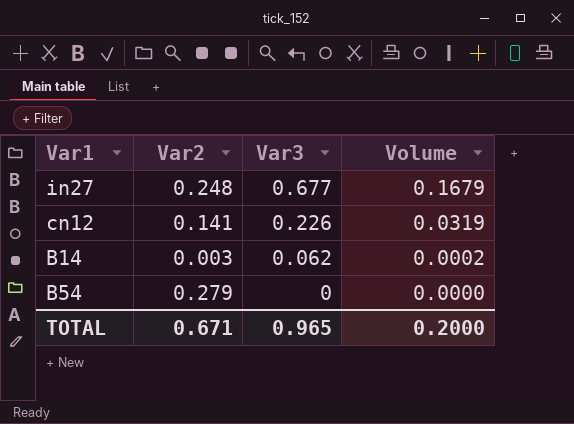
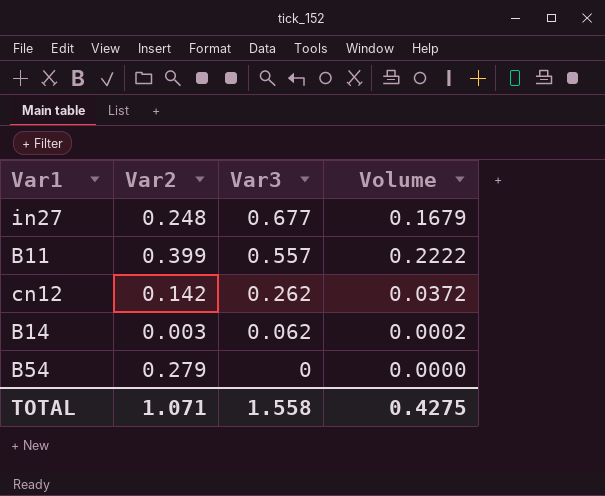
row B11: none -> 0.399 | 0.557 | 0.2222
cn12 | Var2: 0.141 -> 0.142
cn12 | Var3: 0.226 -> 0.262
cn12 | Volume: 0.0319 -> 0.0372
TOTAL | Var2: 0.671 -> 1.071
TOTAL | Var3: 0.965 -> 1.558
TOTAL | Volume: 0.2000 -> 0.4275

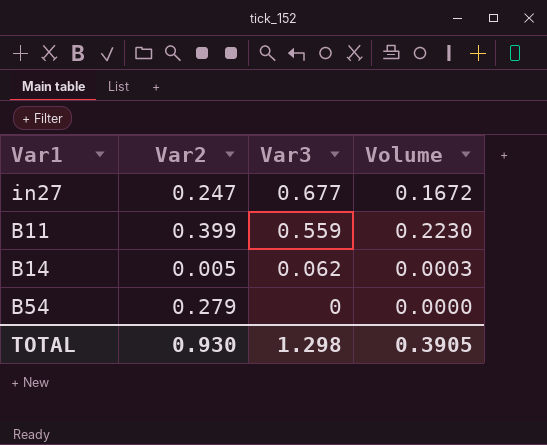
row cn12: 0.142 | 0.262 | 0.0372 -> none
in27 | Var2: 0.248 -> 0.247
in27 | Volume: 0.1679 -> 0.1672
B11 | Var3: 0.557 -> 0.559
B11 | Volume: 0.2222 -> 0.2230
B14 | Var2: 0.003 -> 0.005
B14 | Volume: 0.0002 -> 0.0003
TOTAL | Var2: 1.071 -> 0.930
TOTAL | Var3: 1.558 -> 1.298
TOTAL | Volume: 0.4275 -> 0.3905

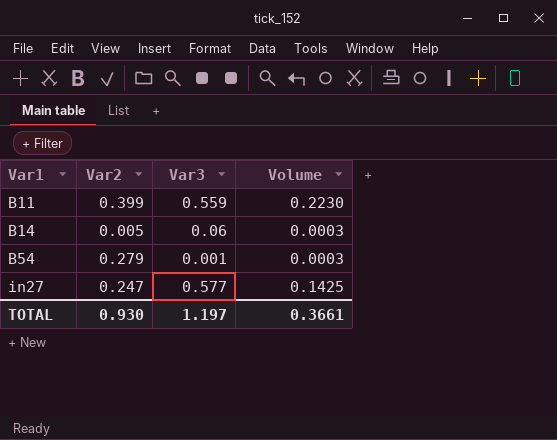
row order: Var3 descending -> Var1 ascending
B14 | Var3: 0.062 -> 0.06
B54 | Var3: 0 -> 0.001
B54 | Volume: 0.0000 -> 0.0003
in27 | Var3: 0.677 -> 0.577
in27 | Volume: 0.1672 -> 0.1425
TOTAL | Var3: 1.298 -> 1.197
TOTAL | Volume: 0.3905 -> 0.3661

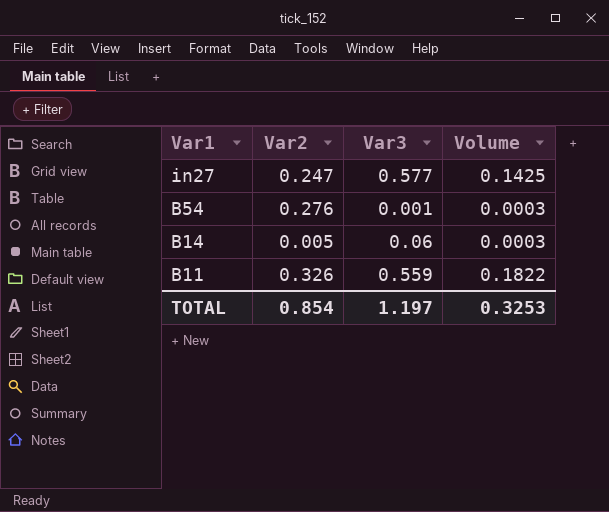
row order: Var1 ascending -> Var1 descending
B54 | Var2: 0.279 -> 0.276
B11 | Var2: 0.399 -> 0.326
B11 | Volume: 0.2230 -> 0.1822
TOTAL | Var2: 0.930 -> 0.854
TOTAL | Volume: 0.3661 -> 0.3253

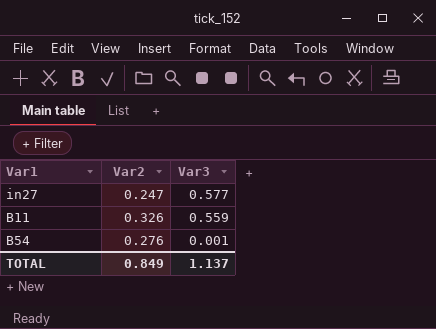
row order: Var1 descending -> Var3 descending
column Volume | formula: [Var2] * [Var3] -> none
row B14: 0.005 | 0.06 | 0.0003 -> none
TOTAL | Var2: 0.854 -> 0.849
TOTAL | Var3: 1.197 -> 1.137

